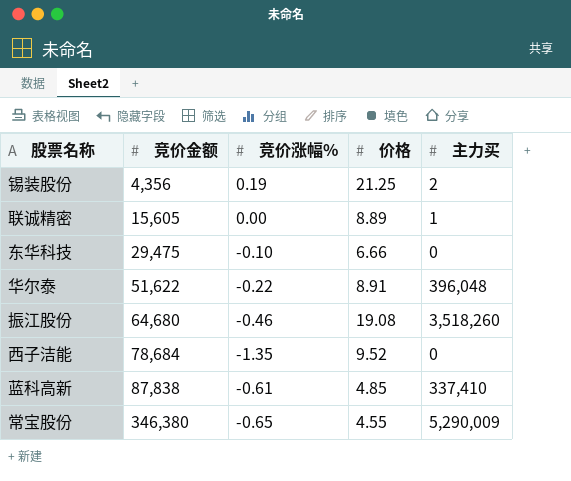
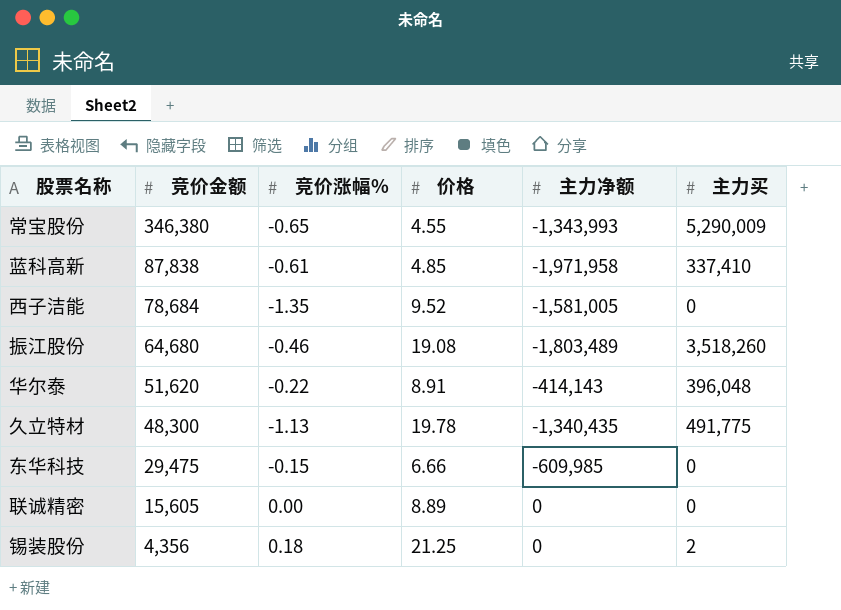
row order: 竞价金额 ascending -> 竞价金额 descending
column 主力净额 | position: none -> 5
华尔泰 | 竞价金额: 51,622 -> 51,620
row 久立特材: none -> 48,300 | -1.13 | 19.78 | -1,340,435 | 491,775
东华科技 | 竞价涨幅%: -0.10 -> -0.15
联诚精密 | 主力买: 1 -> 0
锡装股份 | 竞价涨幅%: 0.19 -> 0.18

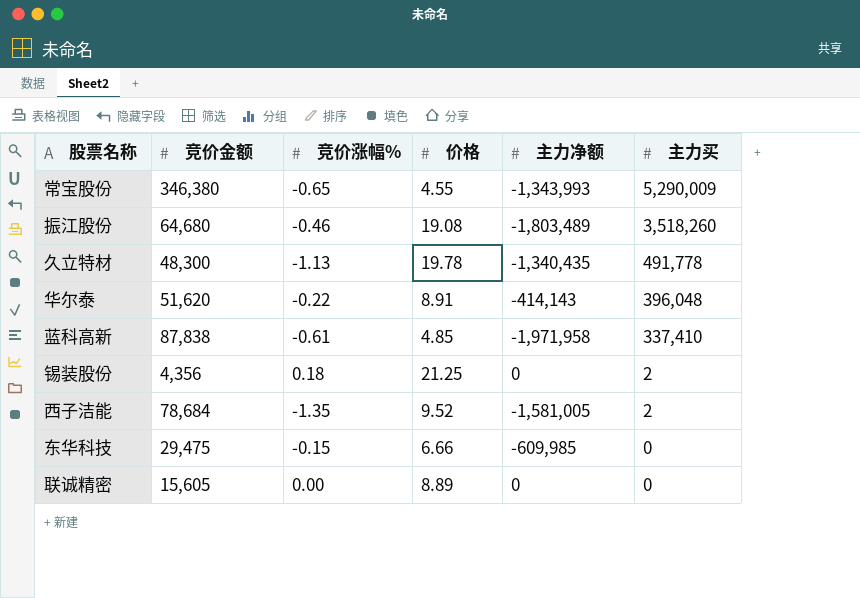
row order: 竞价金额 descending -> 主力买 descending
久立特材 | 主力买: 491,775 -> 491,778
西子洁能 | 主力买: 0 -> 2

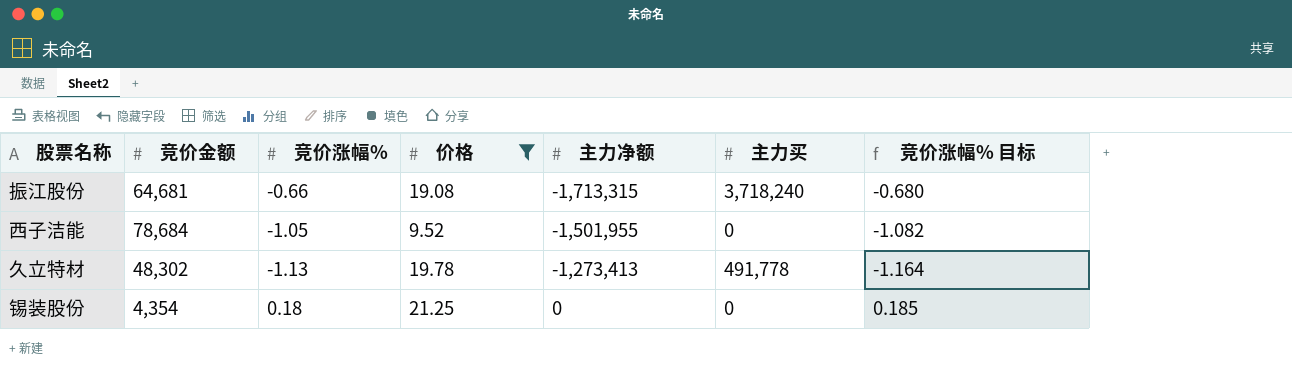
filter: none -> 价格 >= 9.52
row order: 主力买 descending -> 主力净额 ascending
column 竞价涨幅% 目标 | formula: none -> [竞价涨幅%] * 1.03
振江股份 | 竞价金额: 64,680 -> 64,681
振江股份 | 竞价涨幅%: -0.46 -> -0.66
振江股份 | 主力净额: -1,803,489 -> -1,713,315
振江股份 | 主力买: 3,518,260 -> 3,718,240
西子洁能 | 竞价涨幅%: -1.35 -> -1.05
西子洁能 | 主力净额: -1,581,005 -> -1,501,955
西子洁能 | 主力买: 2 -> 0
久立特材 | 竞价金额: 48,300 -> 48,302
久立特材 | 主力净额: -1,340,435 -> -1,273,413
锡装股份 | 竞价金额: 4,356 -> 4,354
锡装股份 | 主力买: 2 -> 0

